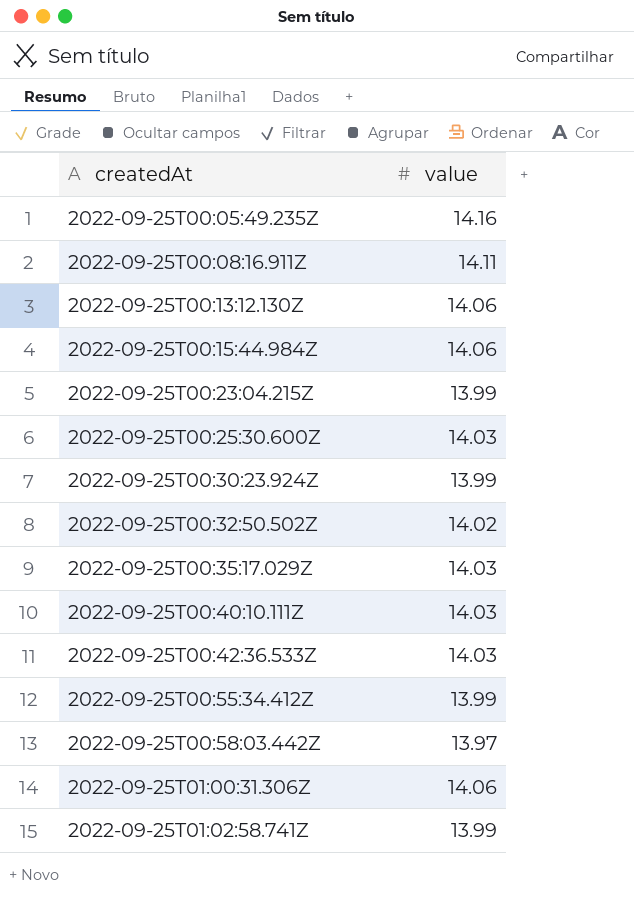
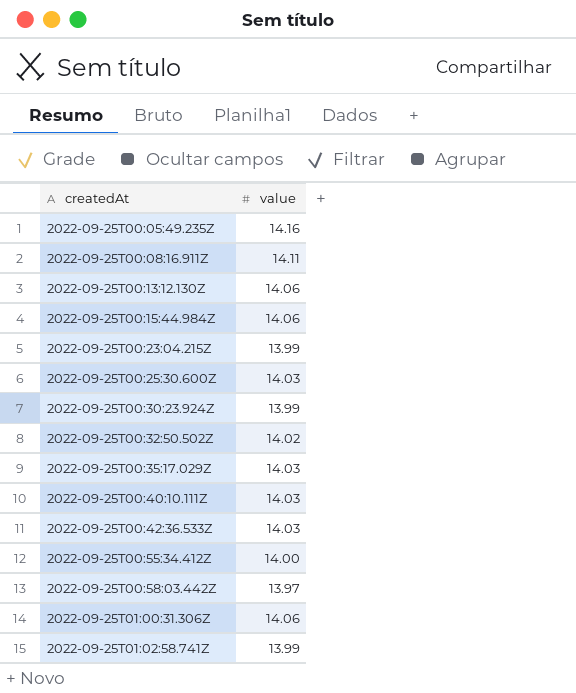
2022-09-25T00:55:34.412Z | value: 13.99 -> 14.00

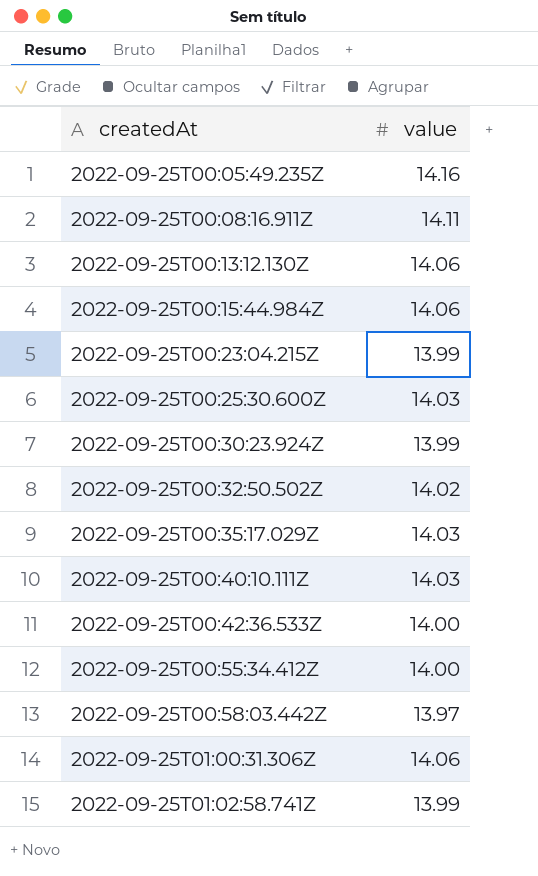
2022-09-25T00:42:36.533Z | value: 14.03 -> 14.00

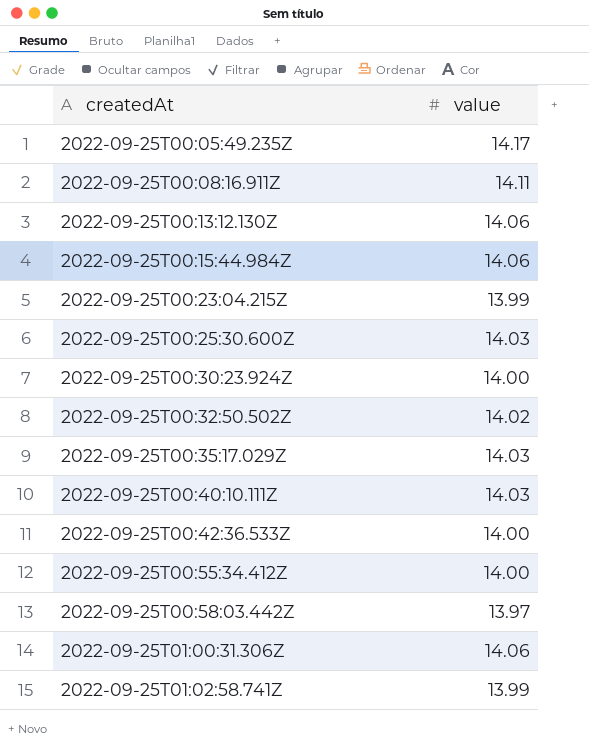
2022-09-25T00:05:49.235Z | value: 14.16 -> 14.17
2022-09-25T00:30:23.924Z | value: 13.99 -> 14.00

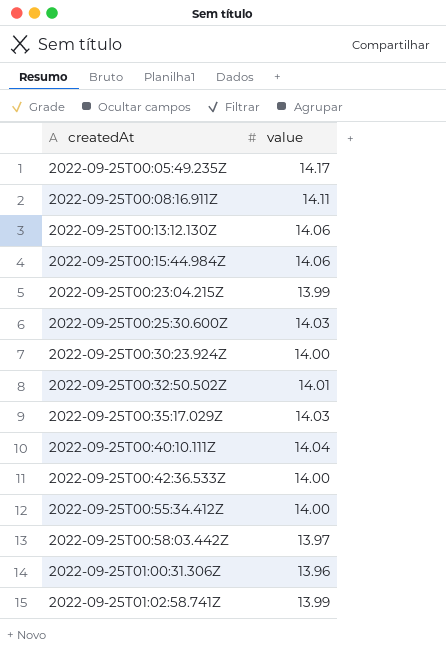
2022-09-25T00:32:50.502Z | value: 14.02 -> 14.01
2022-09-25T00:40:10.111Z | value: 14.03 -> 14.04
2022-09-25T01:00:31.306Z | value: 14.06 -> 13.96

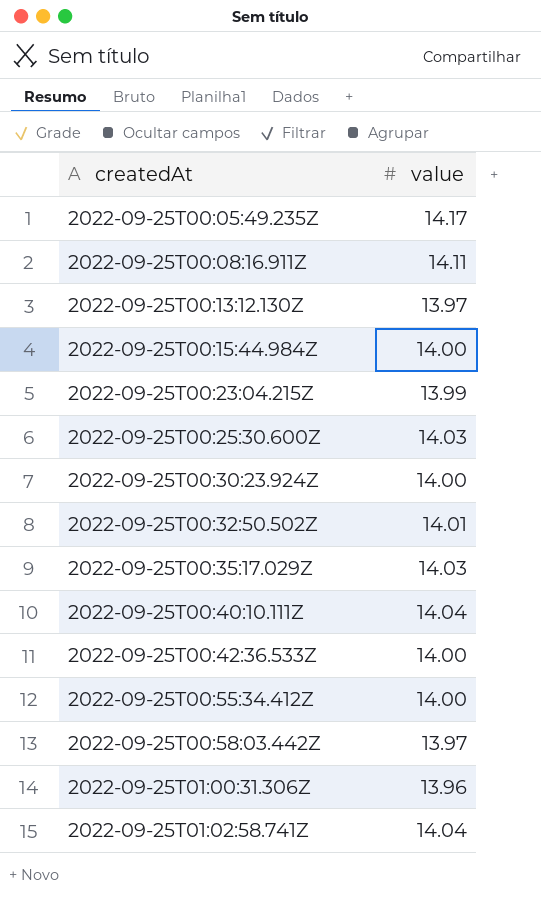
2022-09-25T00:13:12.130Z | value: 14.06 -> 13.97
2022-09-25T00:15:44.984Z | value: 14.06 -> 14.00
2022-09-25T01:02:58.741Z | value: 13.99 -> 14.04

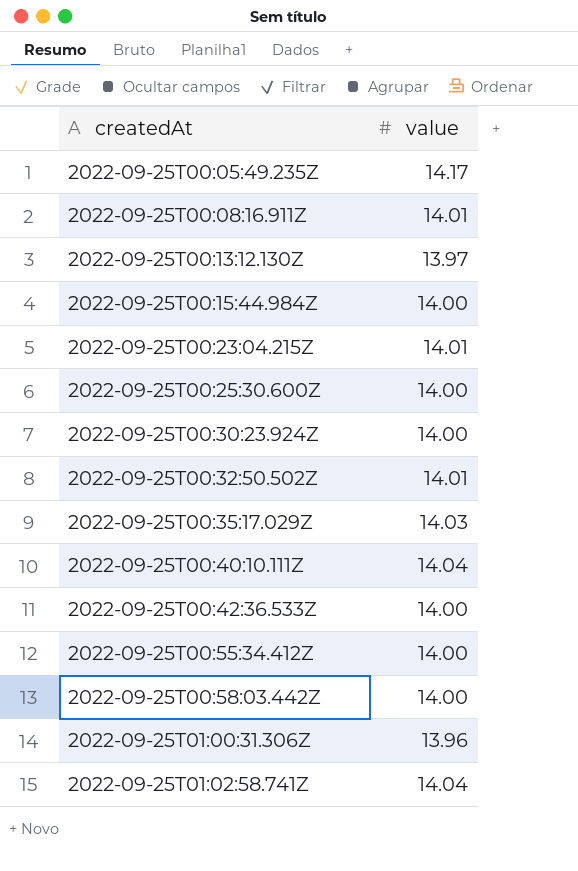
2022-09-25T00:08:16.911Z | value: 14.11 -> 14.01
2022-09-25T00:23:04.215Z | value: 13.99 -> 14.01
2022-09-25T00:25:30.600Z | value: 14.03 -> 14.00
2022-09-25T00:58:03.442Z | value: 13.97 -> 14.00

